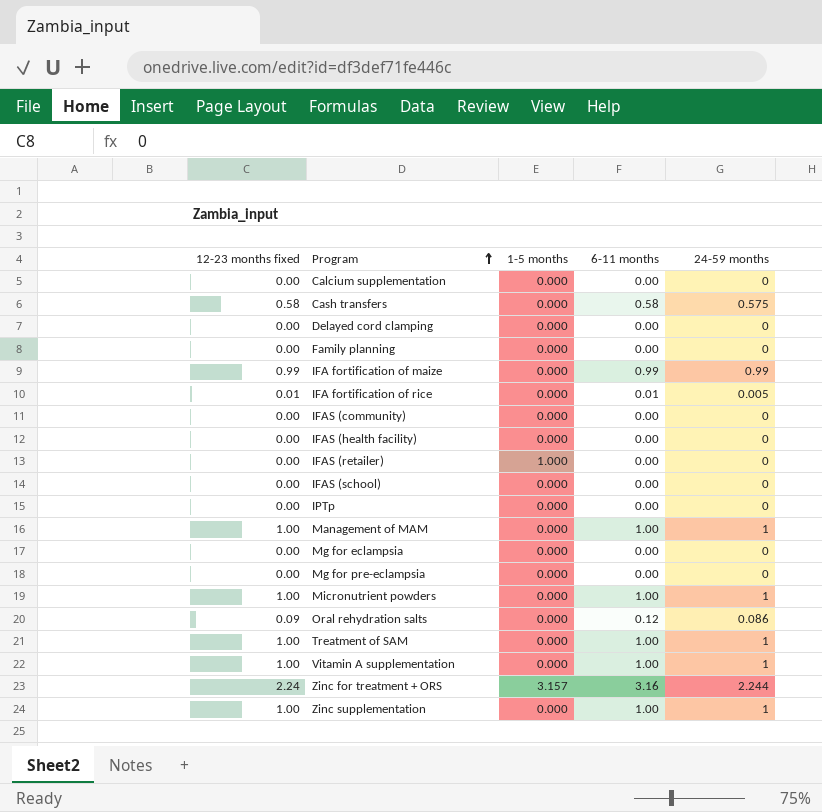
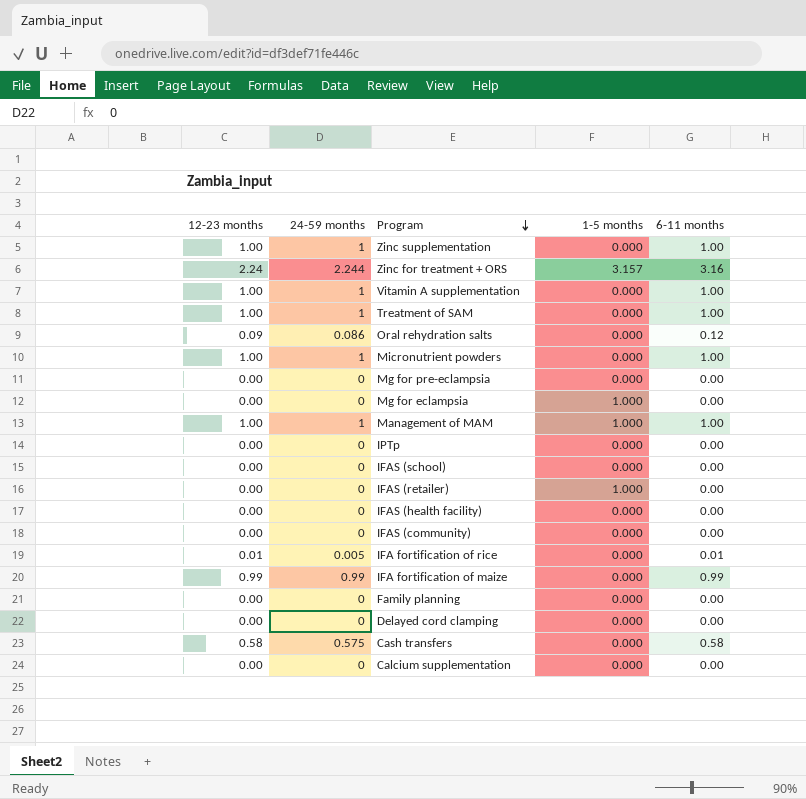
row order: Program ascending -> Program descending
column name: 12-23 months fixed -> 12-23 months
column 24-59 months | position: 5 -> 2
Mg for eclampsia | 1-5 months: 0.000 -> 1.000
Management of MAM | 1-5 months: 0.000 -> 1.000

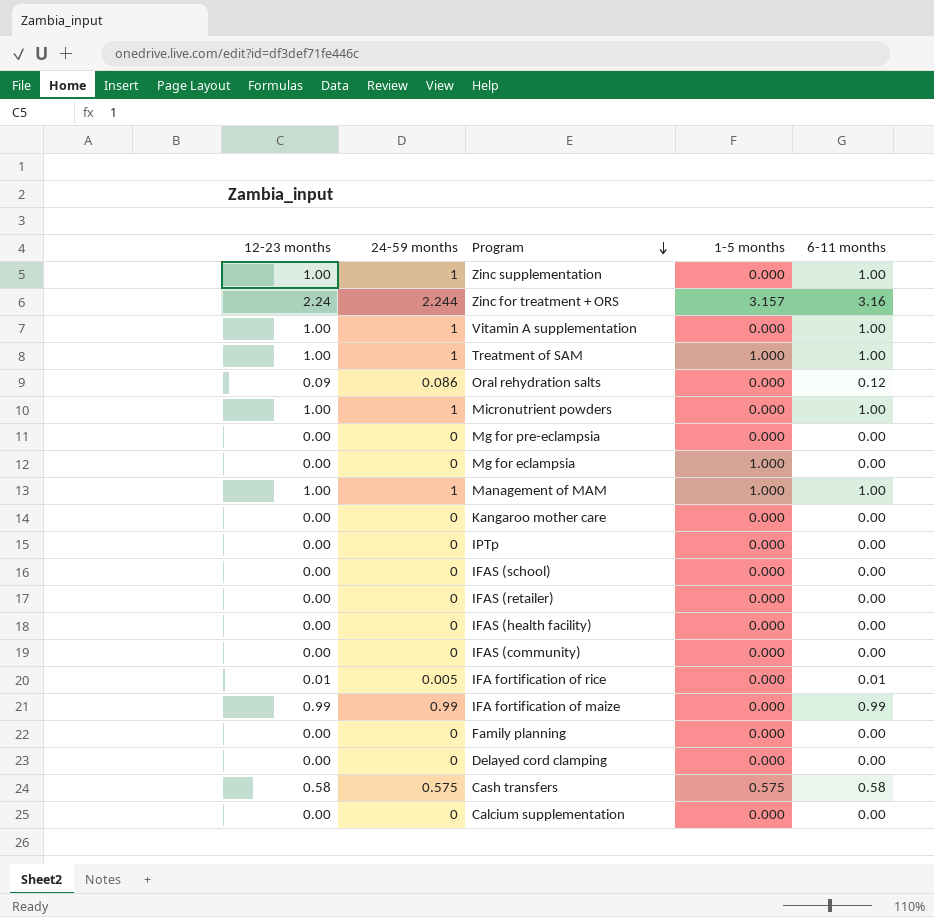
Treatment of SAM | 1-5 months: 0.000 -> 1.000
row Kangaroo mother care: none -> 0.00 | 0 | 0.000 | 0.00
IFAS (retailer) | 1-5 months: 1.000 -> 0.000
Cash transfers | 1-5 months: 0.000 -> 0.575

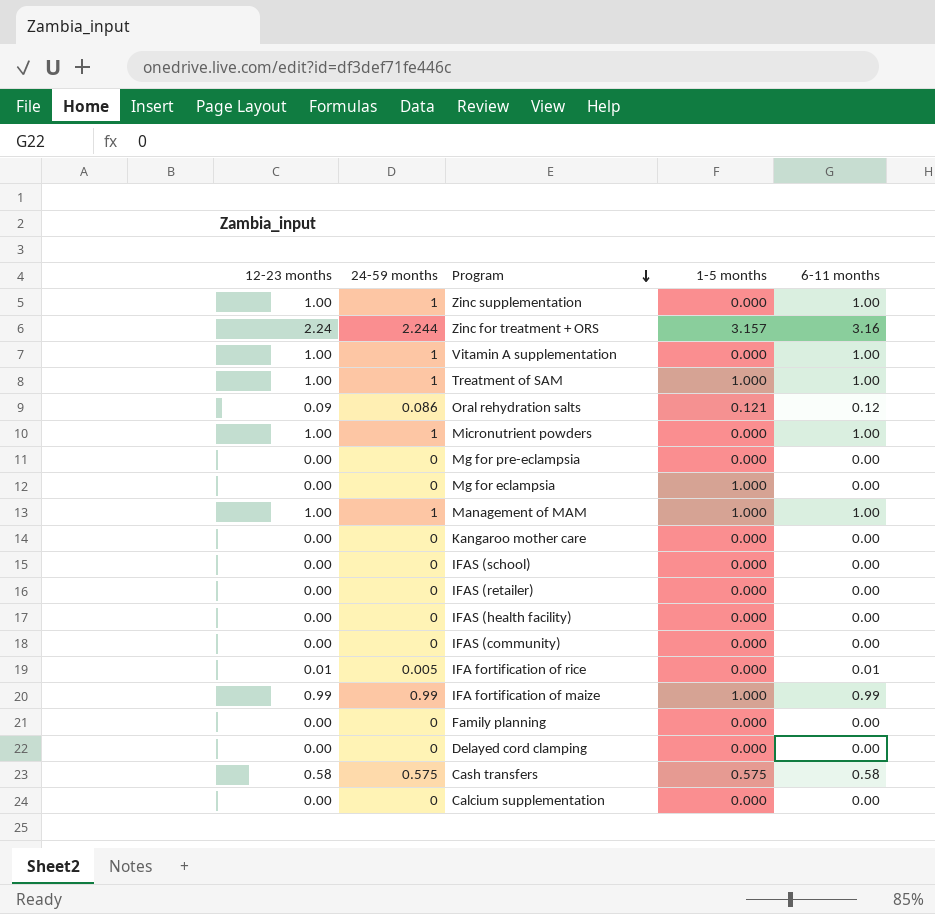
row IPTp: 0.00 | 0 | 0.000 | 0.00 -> none
Oral rehydration salts | 1-5 months: 0.000 -> 0.121
IFA fortification of maize | 1-5 months: 0.000 -> 1.000

